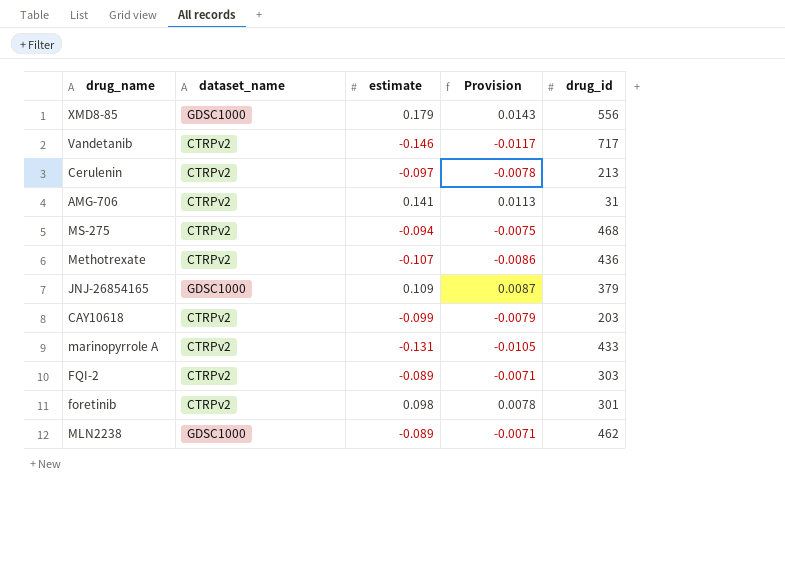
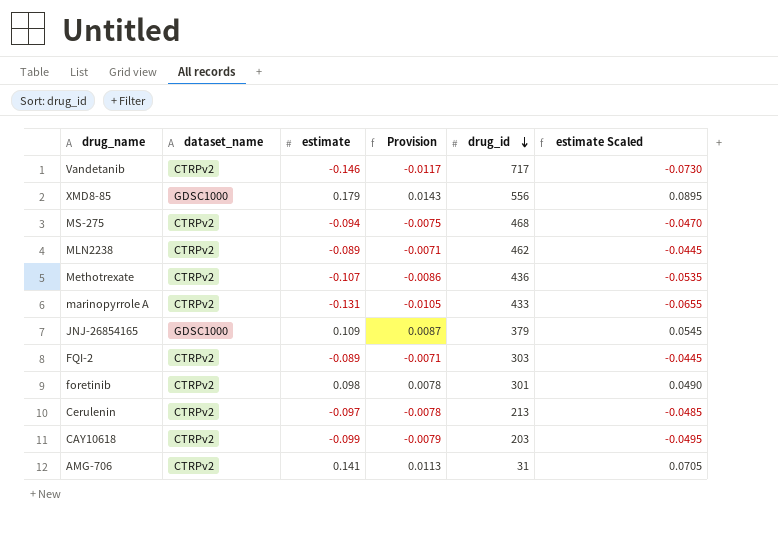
row order: none -> drug_id descending
column estimate Scaled | formula: none -> [estimate] * 0.5
MLN2238 | dataset_name: GDSC1000 -> CTRPv2

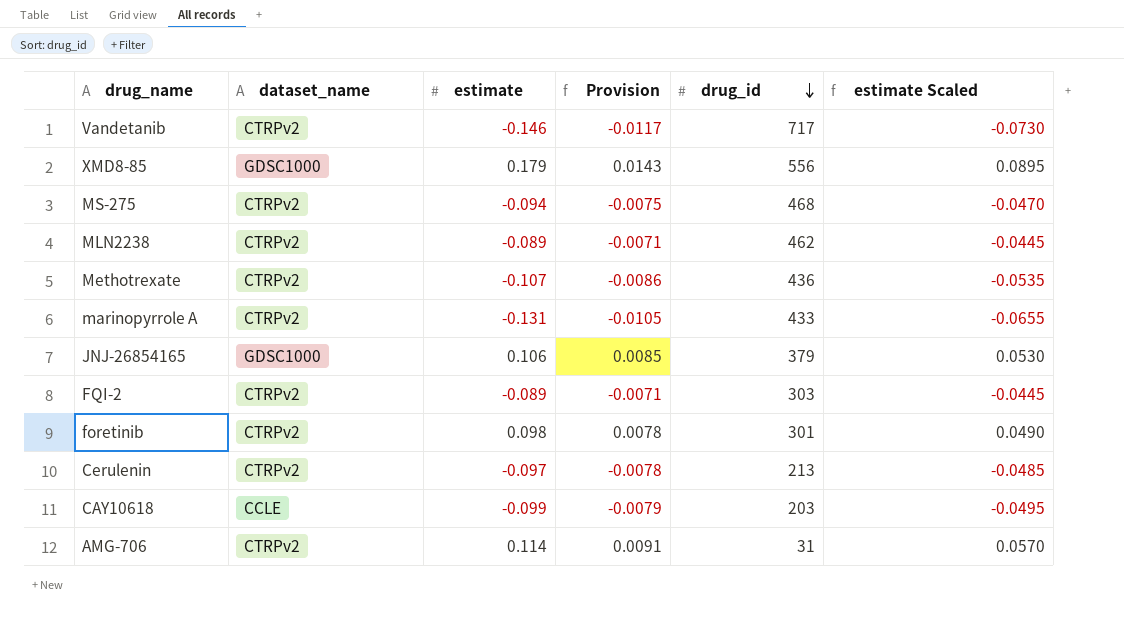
JNJ-26854165 | estimate: 0.109 -> 0.106
JNJ-26854165 | Provision: 0.0087 -> 0.0085
JNJ-26854165 | estimate Scaled: 0.0545 -> 0.0530
CAY10618 | dataset_name: CTRPv2 -> CCLE
AMG-706 | estimate: 0.141 -> 0.114
AMG-706 | Provision: 0.0113 -> 0.0091
AMG-706 | estimate Scaled: 0.0705 -> 0.0570

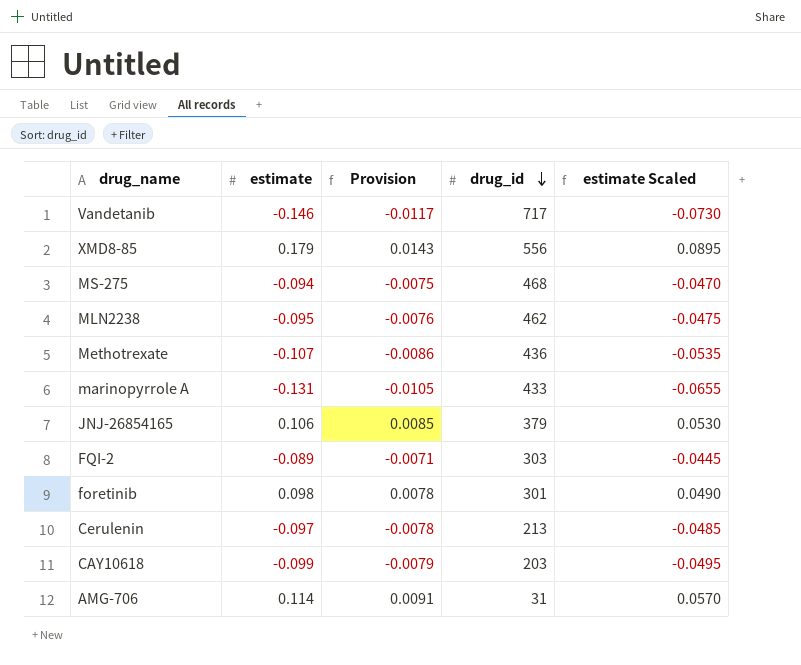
column dataset_name | position: 2 -> none
MLN2238 | estimate: -0.089 -> -0.095
MLN2238 | Provision: -0.0071 -> -0.0076
MLN2238 | estimate Scaled: -0.0445 -> -0.0475

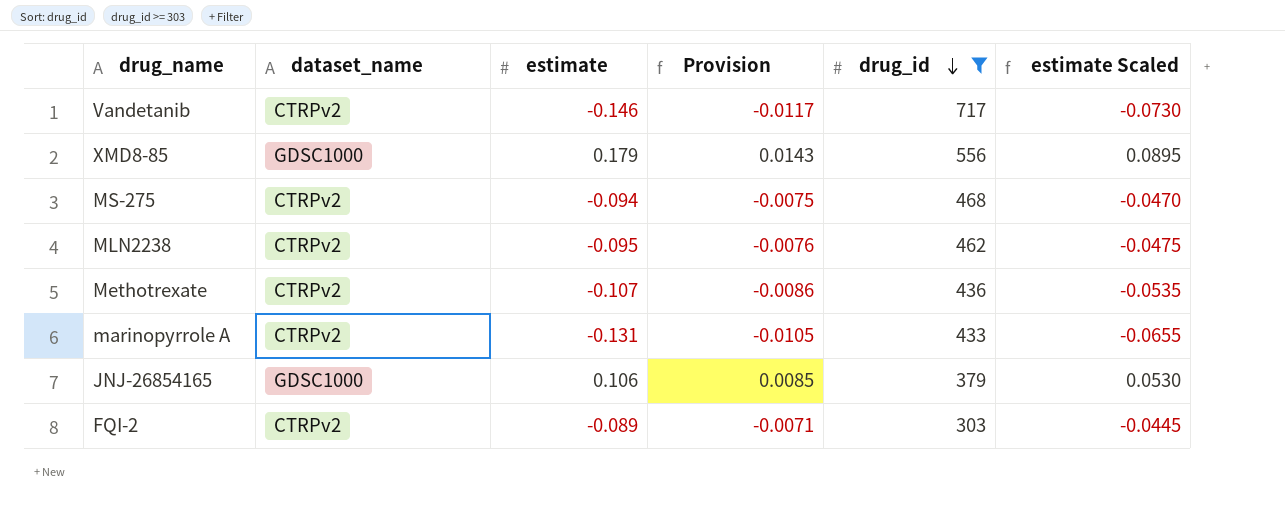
filter: none -> drug_id >= 303
column dataset_name | position: none -> 2

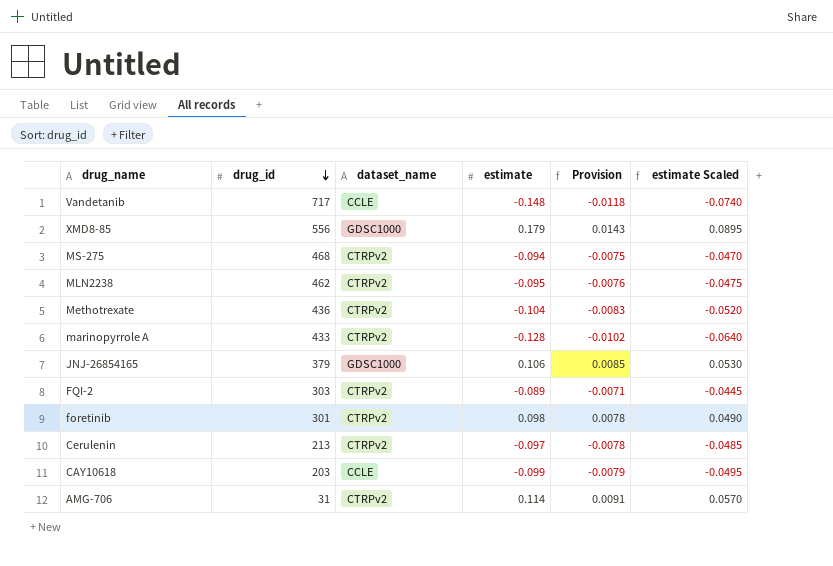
filter: drug_id >= 303 -> none
column drug_id | position: 5 -> 2
Vandetanib | dataset_name: CTRPv2 -> CCLE
Vandetanib | estimate: -0.146 -> -0.148
Vandetanib | Provision: -0.0117 -> -0.0118
Vandetanib | estimate Scaled: -0.0730 -> -0.0740
Methotrexate | estimate: -0.107 -> -0.104
Methotrexate | Provision: -0.0086 -> -0.0083
Methotrexate | estimate Scaled: -0.0535 -> -0.0520
marinopyrrole A | estimate: -0.131 -> -0.128
marinopyrrole A | Provision: -0.0105 -> -0.0102
marinopyrrole A | estimate Scaled: -0.0655 -> -0.0640

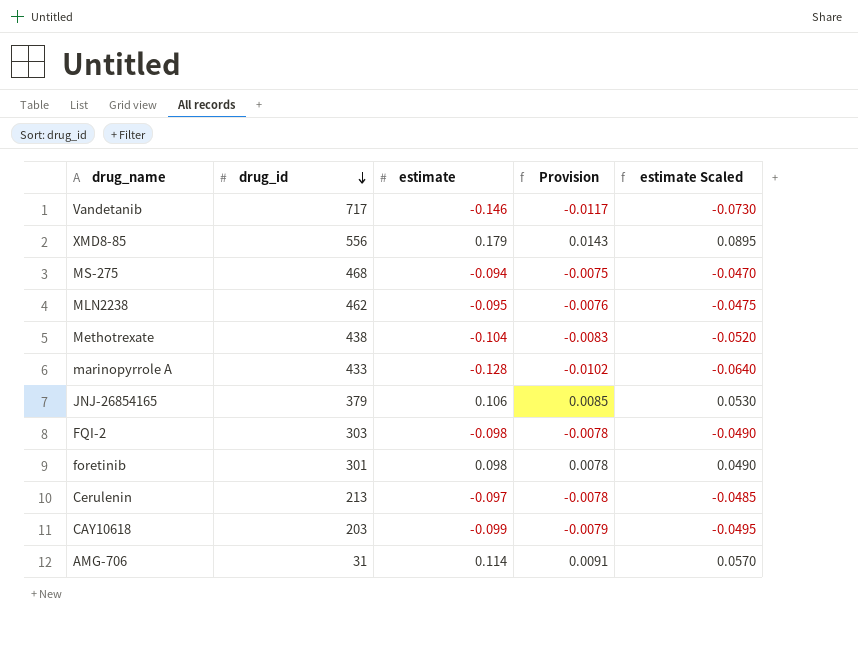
column dataset_name | position: 3 -> none
Vandetanib | estimate: -0.148 -> -0.146
Vandetanib | Provision: -0.0118 -> -0.0117
Vandetanib | estimate Scaled: -0.0740 -> -0.0730
Methotrexate | drug_id: 436 -> 438
FQI-2 | estimate: -0.089 -> -0.098
FQI-2 | Provision: -0.0071 -> -0.0078
FQI-2 | estimate Scaled: -0.0445 -> -0.0490

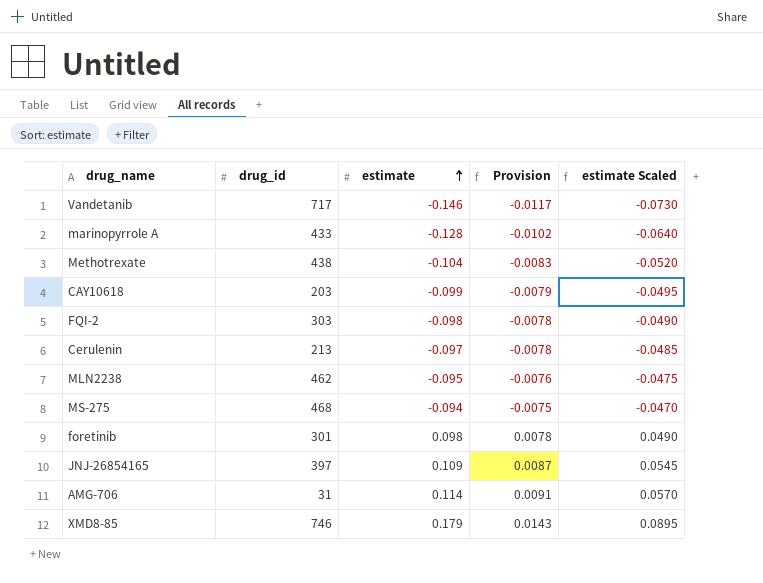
row order: drug_id descending -> estimate ascending
JNJ-26854165 | drug_id: 379 -> 397
JNJ-26854165 | estimate: 0.106 -> 0.109
JNJ-26854165 | Provision: 0.0085 -> 0.0087
JNJ-26854165 | estimate Scaled: 0.0530 -> 0.0545
XMD8-85 | drug_id: 556 -> 746

